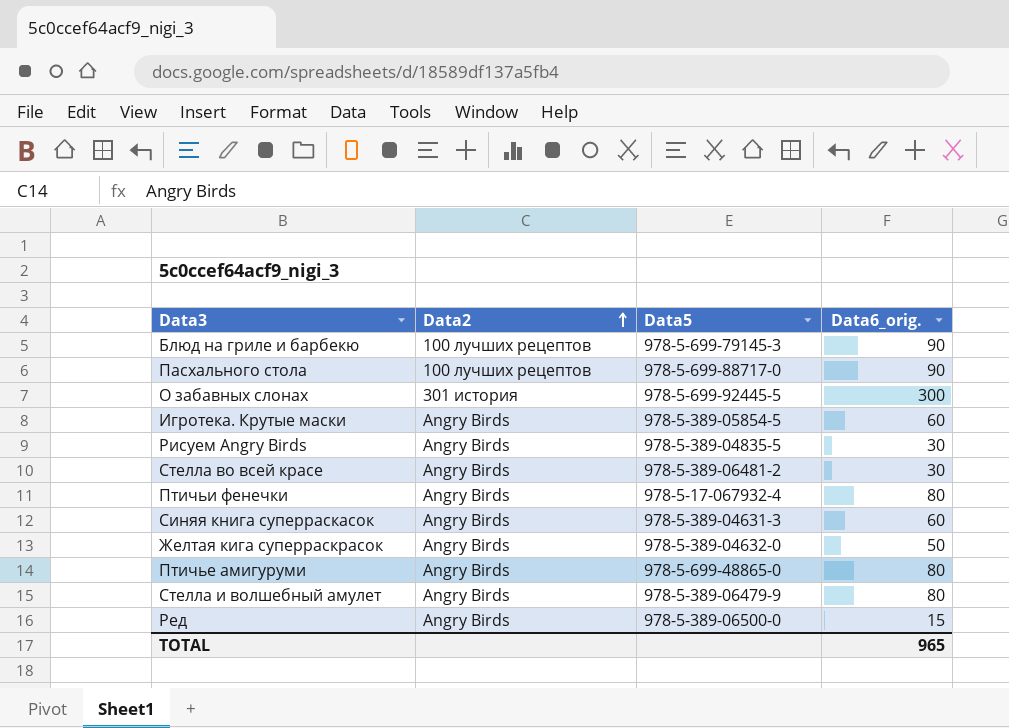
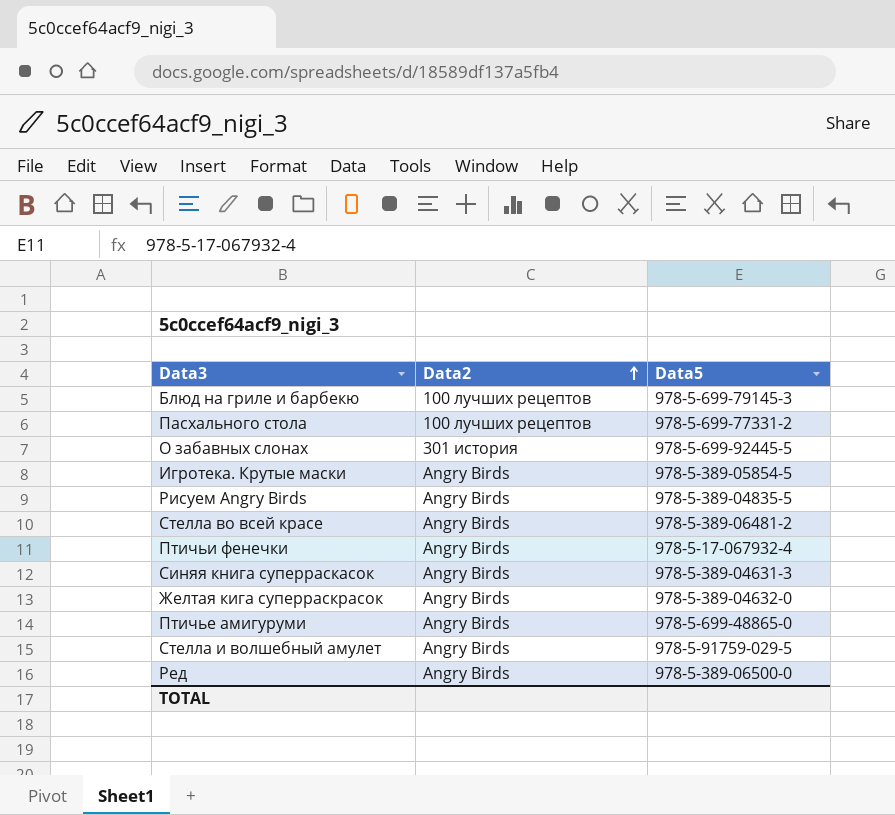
column Data6_orig. | position: 4 -> none
Пасхального стола | Data5: 978-5-699-88717-0 -> 978-5-699-77331-2
Стелла и волшебный амулет | Data5: 978-5-389-06479-9 -> 978-5-91759-029-5

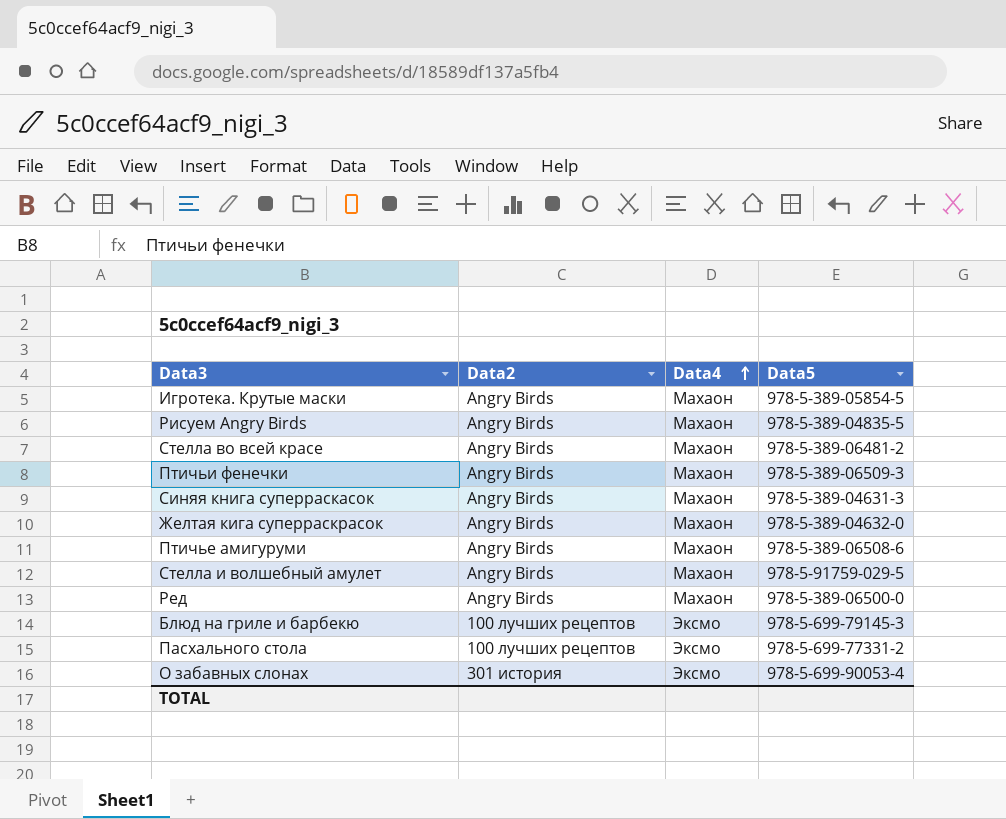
row order: Data2 ascending -> Data4 ascending
column Data4 | position: none -> 3
Птичьи фенечки | Data5: 978-5-17-067932-4 -> 978-5-389-06509-3
Птичье амигуруми | Data5: 978-5-699-48865-0 -> 978-5-389-06508-6
О забавных слонах | Data5: 978-5-699-92445-5 -> 978-5-699-90053-4

